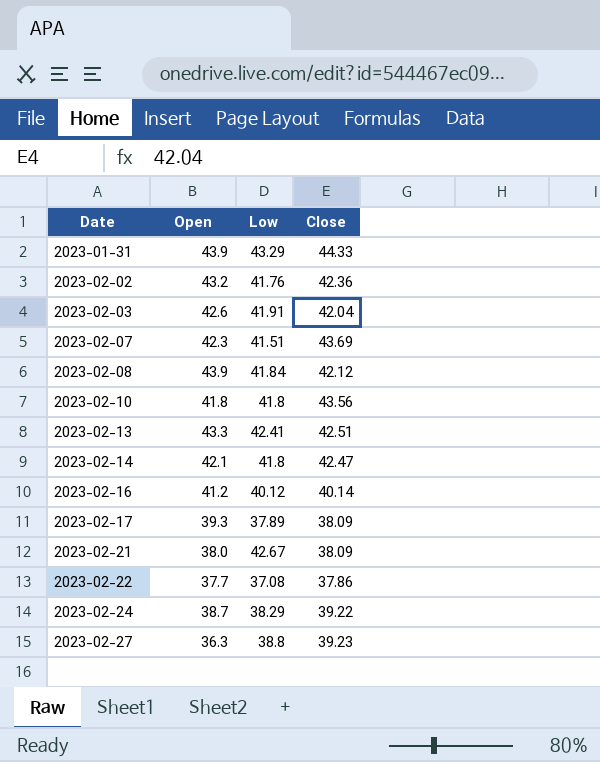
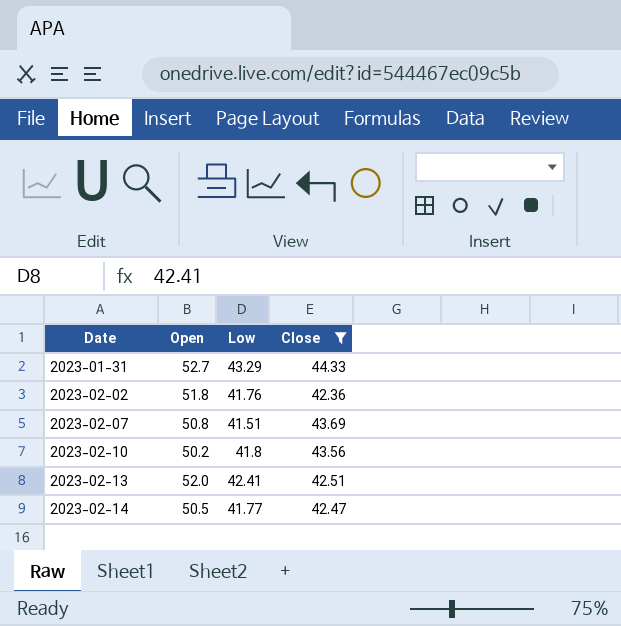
filter: none -> Close >= 42.36
2023-01-31 | Open: 43.9 -> 52.7
2023-02-02 | Open: 43.2 -> 51.8
2023-02-07 | Open: 42.3 -> 50.8
2023-02-10 | Open: 41.8 -> 50.2
2023-02-13 | Open: 43.3 -> 52.0
2023-02-14 | Open: 42.1 -> 50.5
2023-02-14 | Low: 41.8 -> 41.77

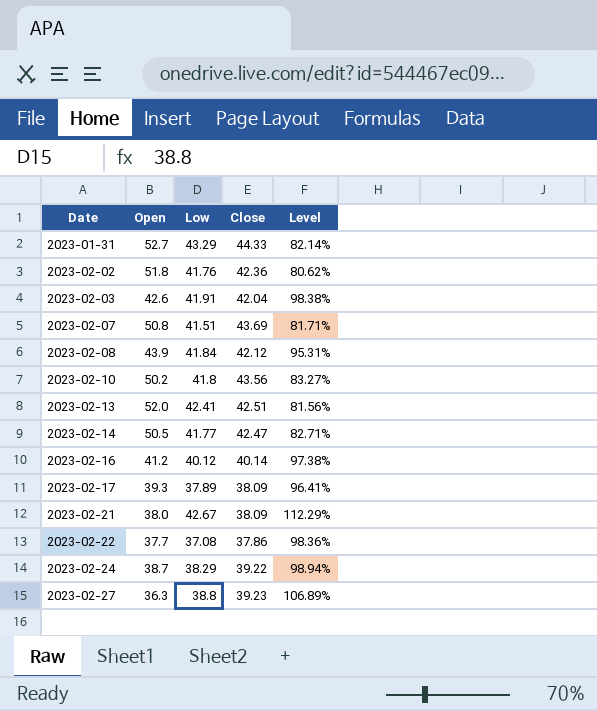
filter: Close >= 42.36 -> none
column Level | formula: none -> [Low] / [Open]

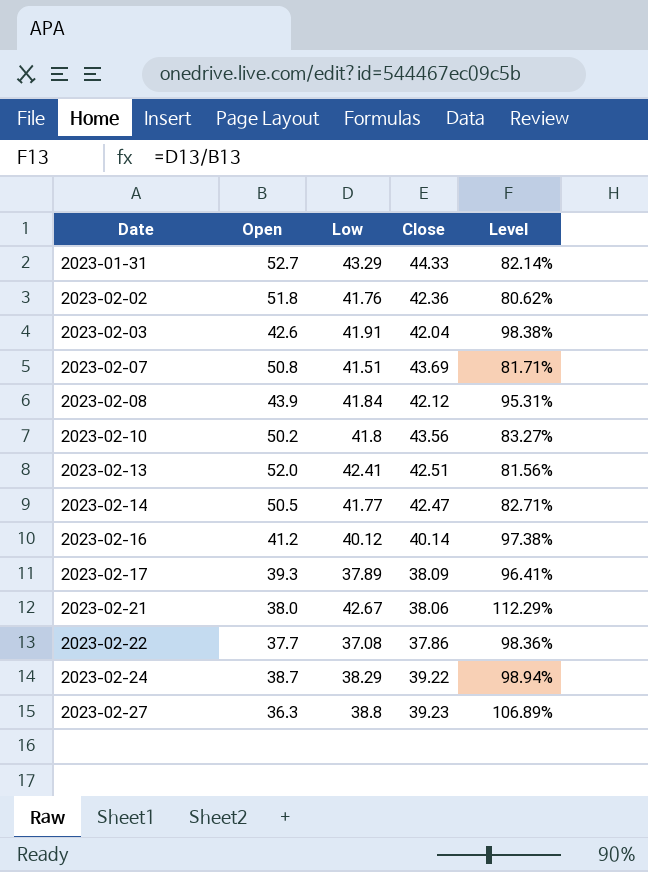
2023-02-21 | Close: 38.09 -> 38.06

